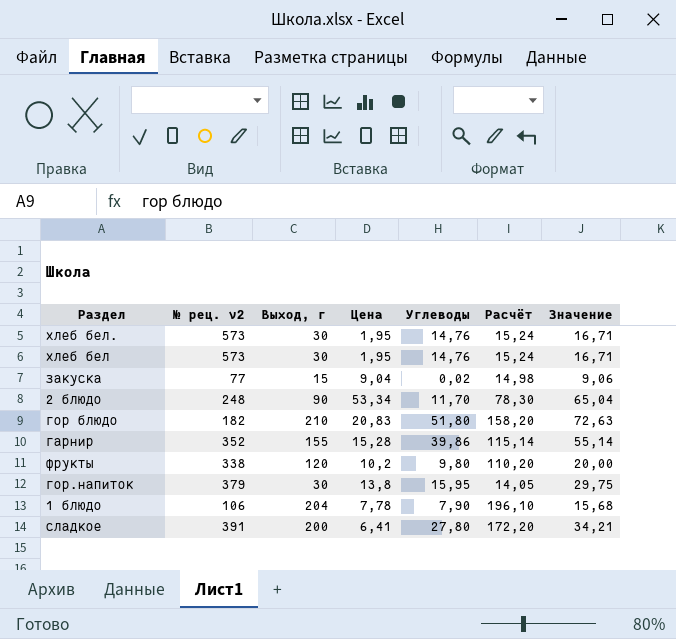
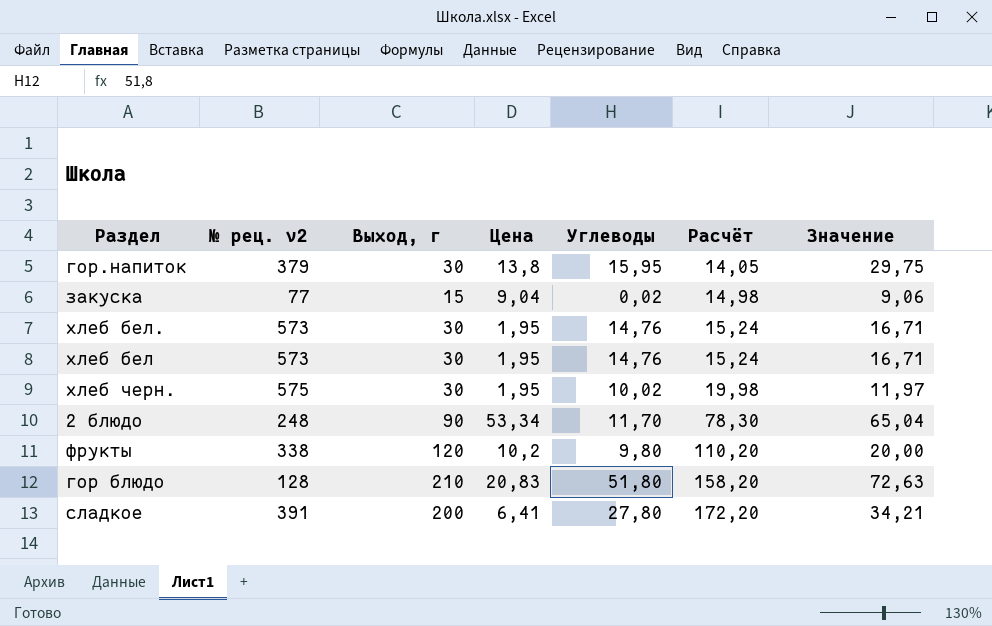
row order: none -> Расчёт ascending
row гарнир: 352 | 155 | 15,28 | 39,86 | 115,14 | 55,14 -> none
row 1 блюдо: 106 | 204 | 7,78 | 7,90 | 196,10 | 15,68 -> none
row хлеб черн.: none -> 575 | 30 | 1,95 | 10,02 | 19,98 | 11,97
гор блюдо | № рец. v2: 182 -> 128

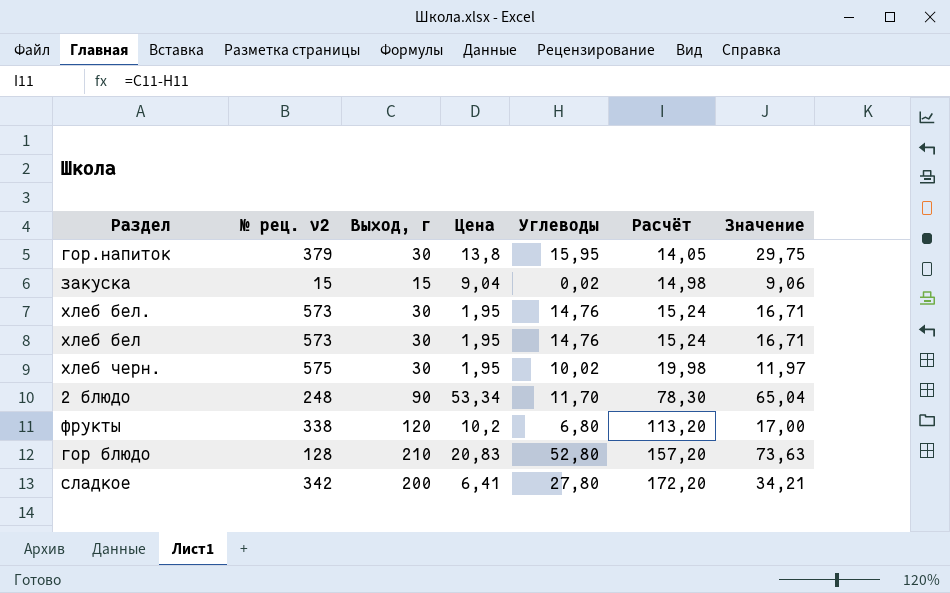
закуска | № рец. v2: 77 -> 15
фрукты | Углеводы: 9,80 -> 6,80
фрукты | Расчёт: 110,20 -> 113,20
фрукты | Значение: 20,00 -> 17,00
гор блюдо | Углеводы: 51,80 -> 52,80
гор блюдо | Расчёт: 158,20 -> 157,20
гор блюдо | Значение: 72,63 -> 73,63
сладкое | № рец. v2: 391 -> 342

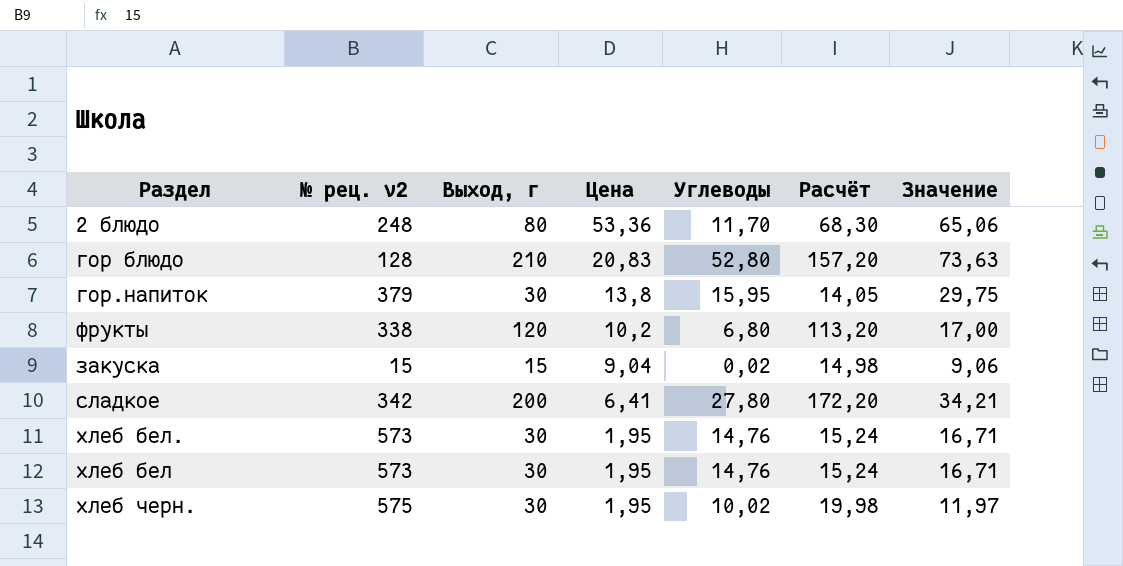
row order: Расчёт ascending -> Цена descending
2 блюдо | Выход, г: 90 -> 80
2 блюдо | Цена: 53,34 -> 53,36
2 блюдо | Расчёт: 78,30 -> 68,30
2 блюдо | Значение: 65,04 -> 65,06

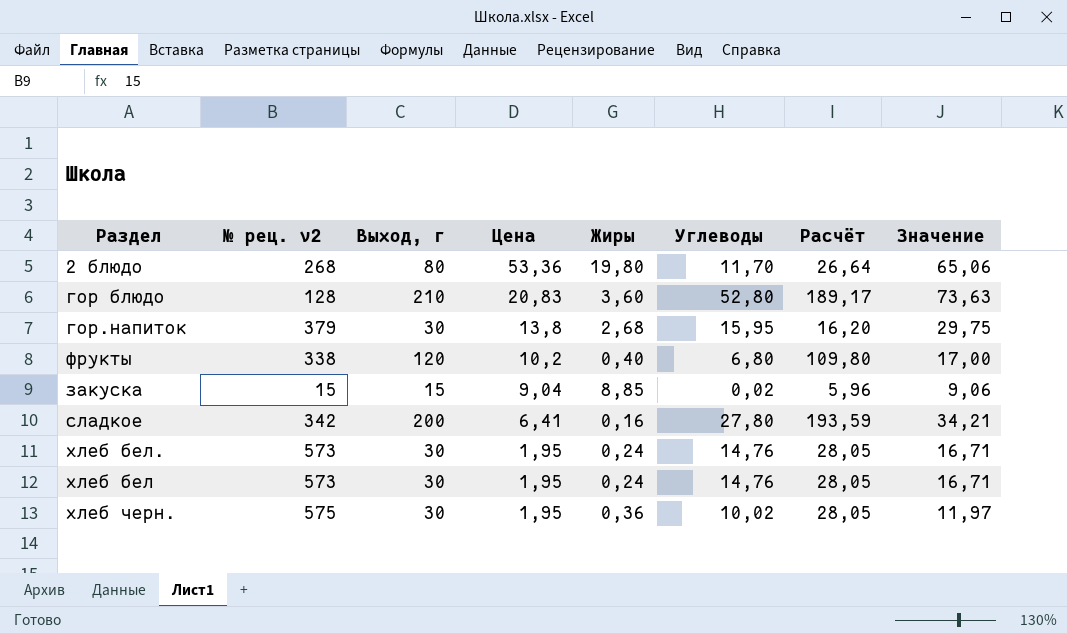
column Жиры | position: none -> 5
column Расчёт | formula: [Выход, г] - [Углеводы] -> [Выход, г] - [Цена]
2 блюдо | № рец. v2: 248 -> 268

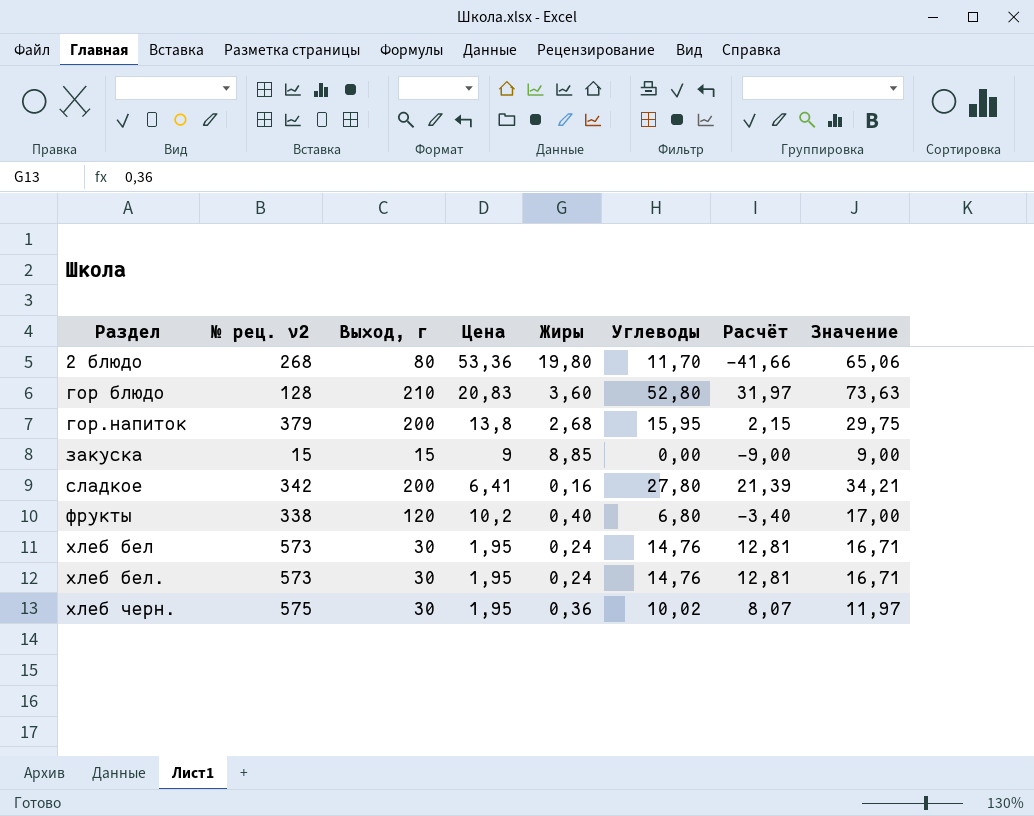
row order: Цена descending -> Раздел ascending
column Расчёт | formula: [Выход, г] - [Цена] -> [Углеводы] - [Цена]
гор.напиток | Выход, г: 30 -> 200
закуска | Цена: 9,04 -> 9
закуска | Углеводы: 0,02 -> 0,00
закуска | Значение: 9,06 -> 9,00

